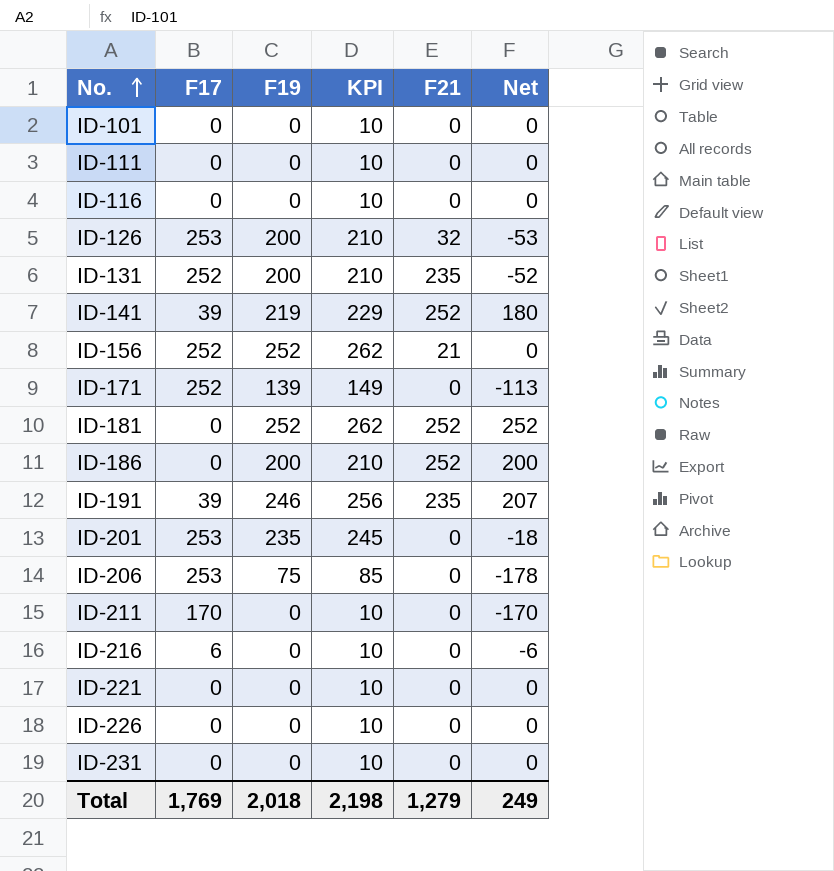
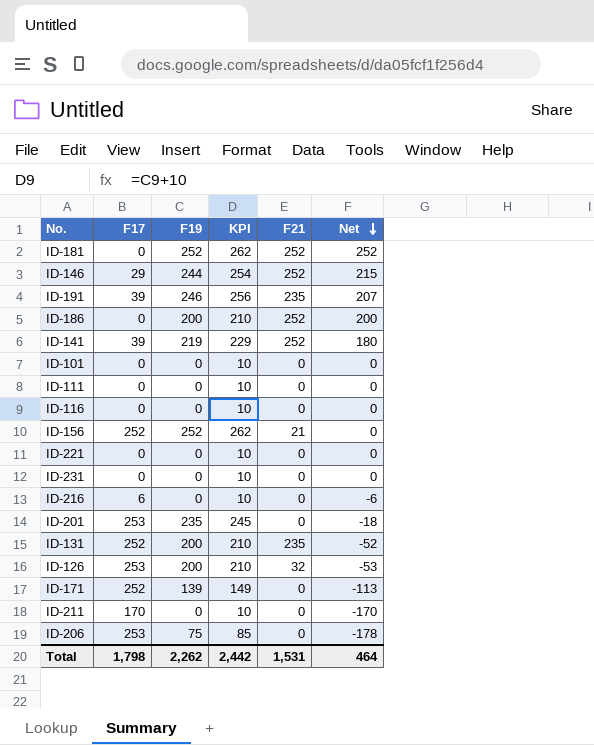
row order: No. ascending -> Net descending
row ID-226: 0 | 0 | 10 | 0 | 0 -> none
row ID-146: none -> 29 | 244 | 254 | 252 | 215
Total | F17: 1,769 -> 1,798
Total | F19: 2,018 -> 2,262
Total | KPI: 2,198 -> 2,442
Total | F21: 1,279 -> 1,531
Total | Net: 249 -> 464

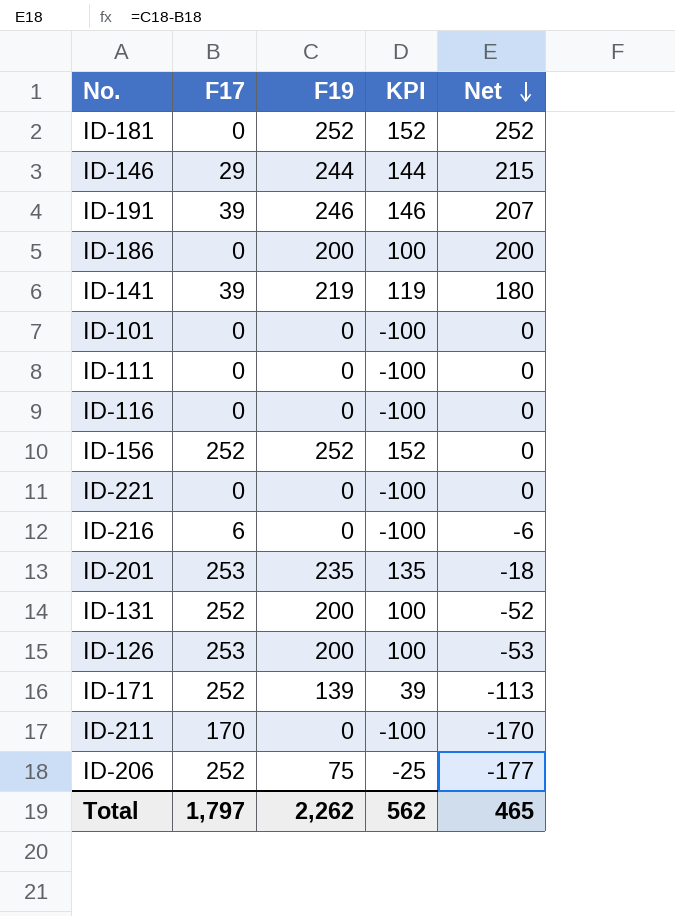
column F21 | position: 5 -> none
column KPI | formula: [F19] + 10 -> [F19] - 100
row ID-231: 0 | 0 | 10 | 0 | 0 -> none
ID-206 | F17: 253 -> 252
ID-206 | Net: -178 -> -177
Total | F17: 1,798 -> 1,797
Total | KPI: 2,442 -> 562
Total | Net: 464 -> 465

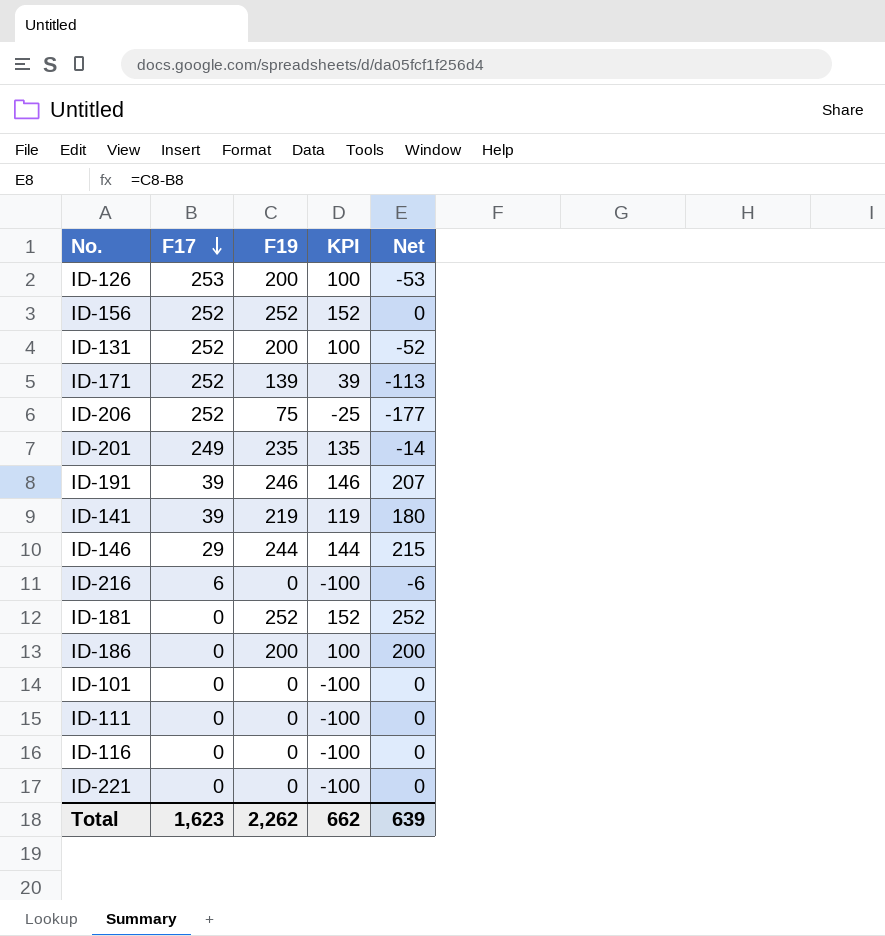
row order: Net descending -> F17 descending
row ID-211: 170 | 0 | -100 | -170 -> none
ID-201 | F17: 253 -> 249
ID-201 | Net: -18 -> -14
Total | F17: 1,797 -> 1,623
Total | KPI: 562 -> 662
Total | Net: 465 -> 639

